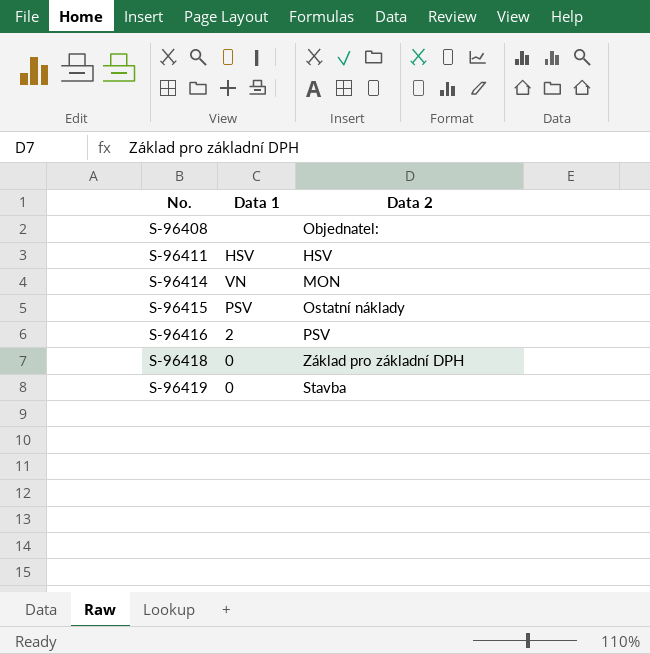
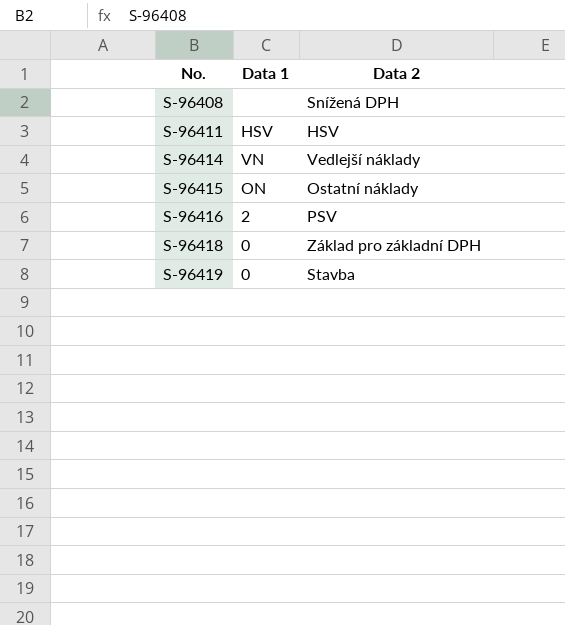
S-96408 | Data 2: Objednatel: -> Snížená DPH
S-96414 | Data 2: MON -> Vedlejší náklady
S-96415 | Data 1: PSV -> ON

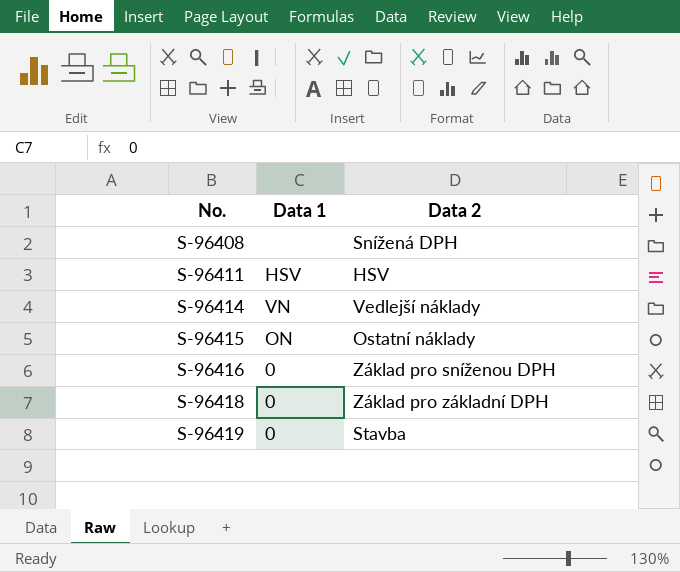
S-96416 | Data 1: 2 -> 0
S-96416 | Data 2: PSV -> Základ pro sníženou DPH

